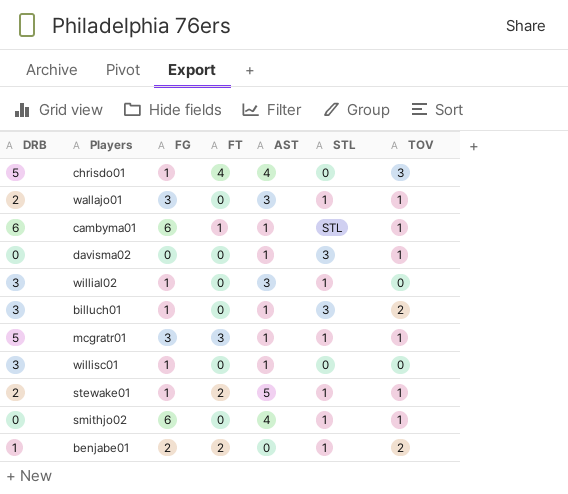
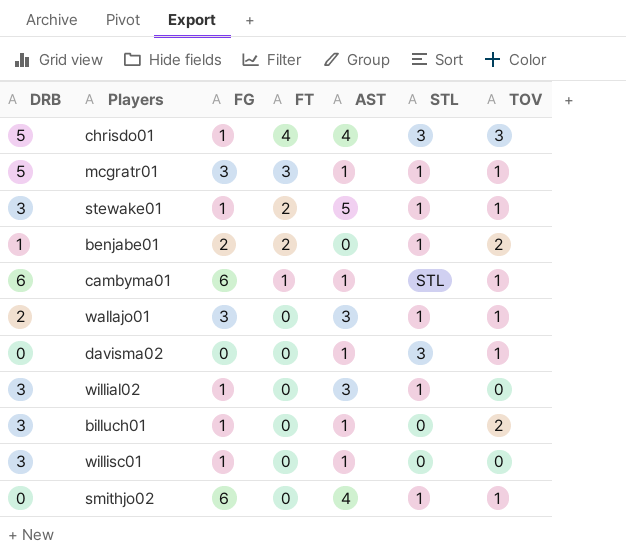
row order: none -> FT descending
chrisdo01 | STL: 0 -> 3
stewake01 | DRB: 2 -> 3
billuch01 | STL: 3 -> 0

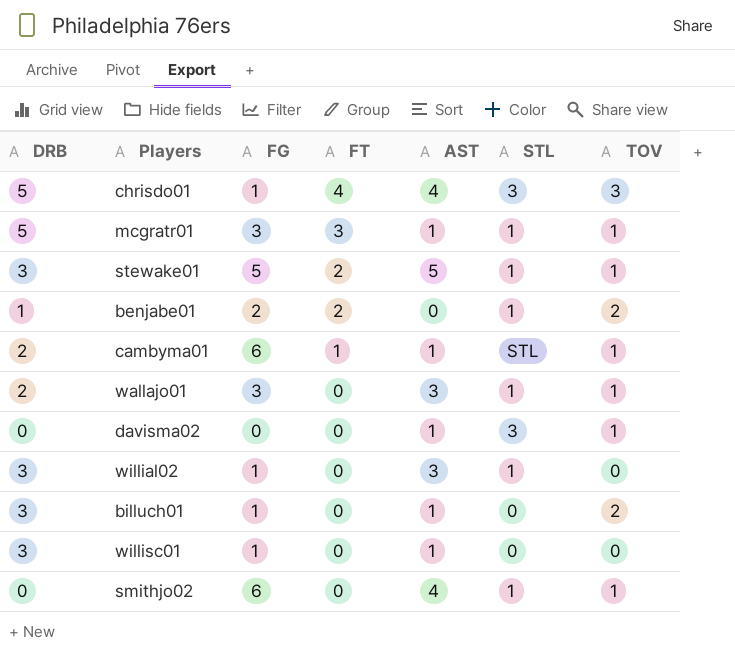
stewake01 | FG: 1 -> 5
cambyma01 | DRB: 6 -> 2

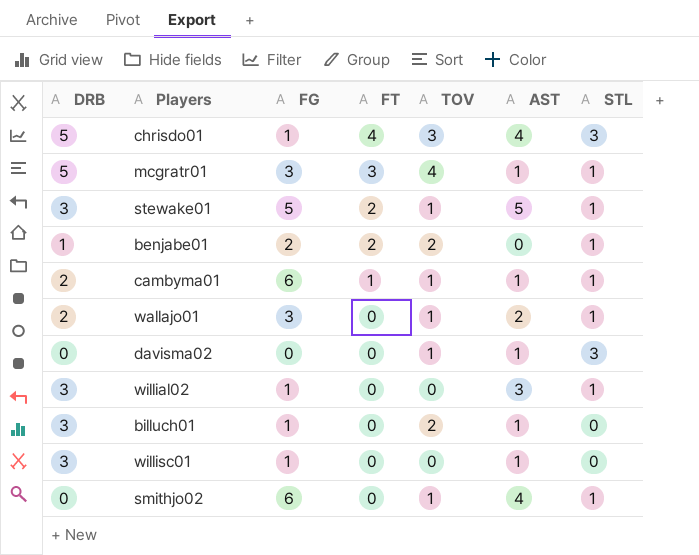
column TOV | position: 7 -> 5
mcgratr01 | TOV: 1 -> 4
cambyma01 | STL: STL -> 1
wallajo01 | AST: 3 -> 2

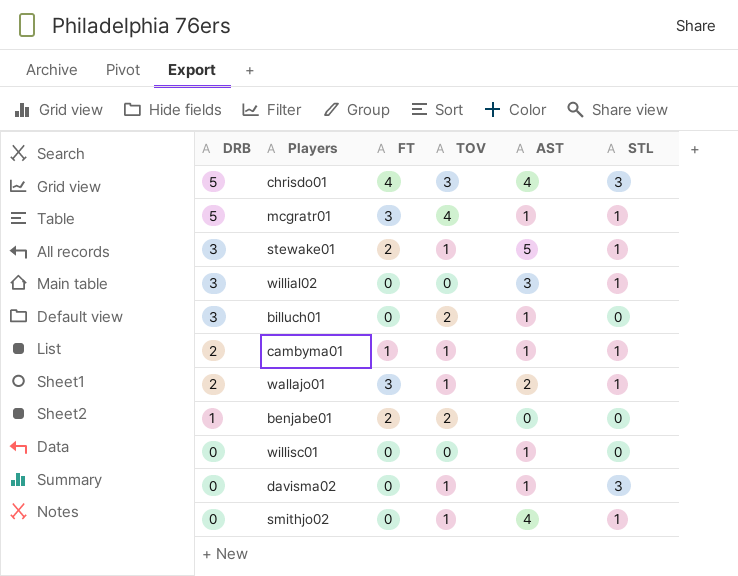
row order: FT descending -> DRB descending
column FG | position: 3 -> none
wallajo01 | FT: 0 -> 3
benjabe01 | STL: 1 -> 0
willisc01 | DRB: 3 -> 0

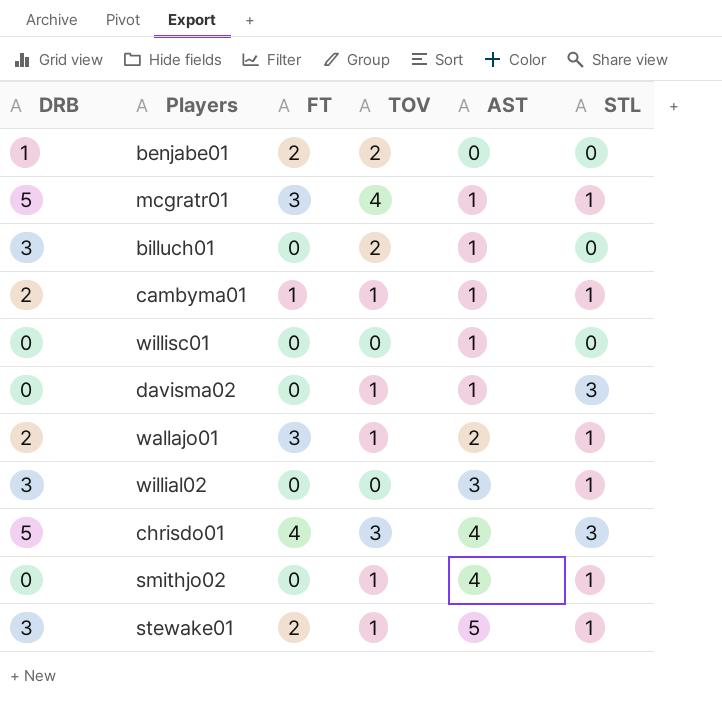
row order: DRB descending -> AST ascending

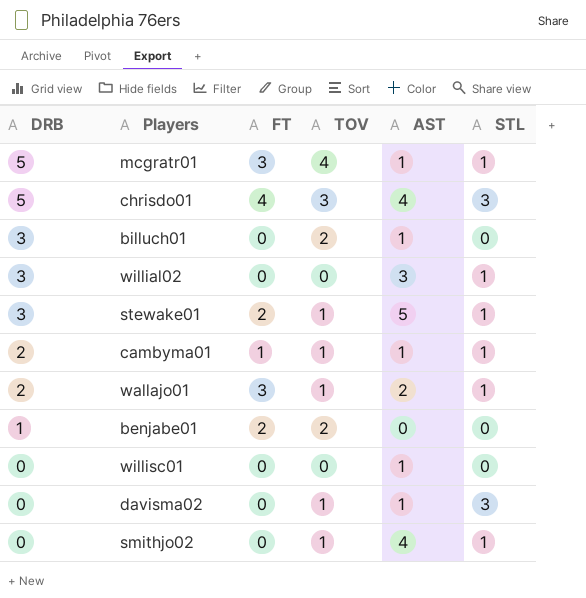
row order: AST ascending -> DRB descending

